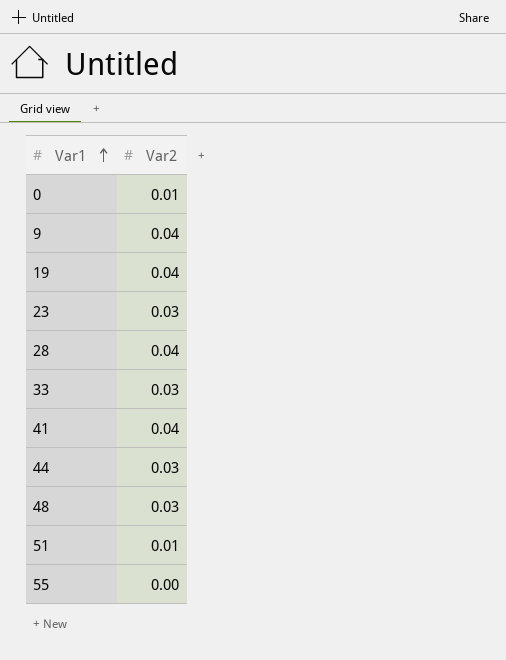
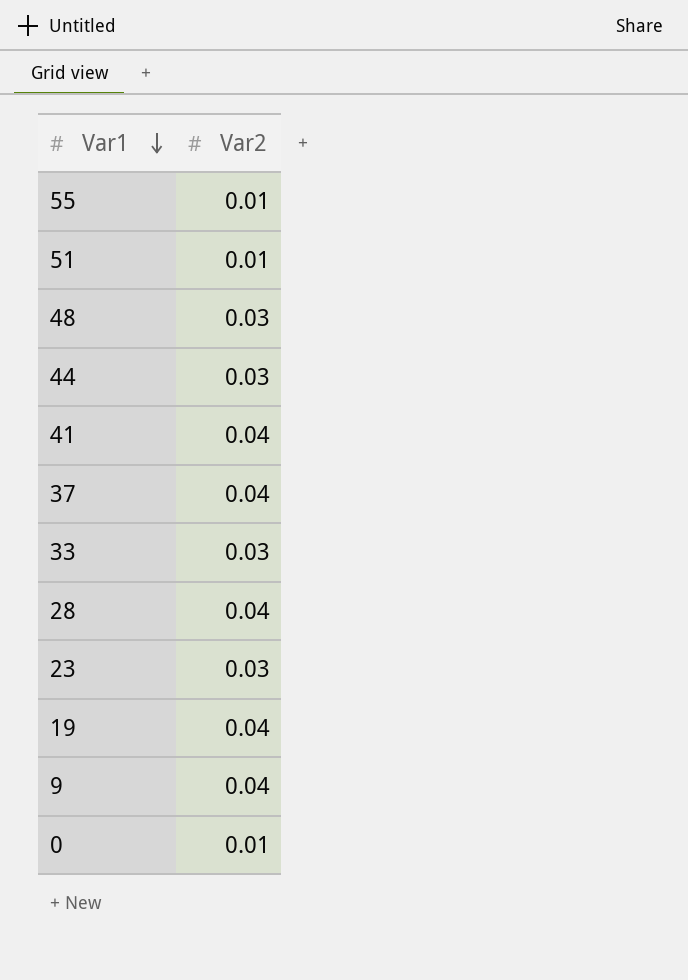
row order: Var1 ascending -> Var1 descending
55 | Var2: 0.00 -> 0.01
row 37: none -> 0.04

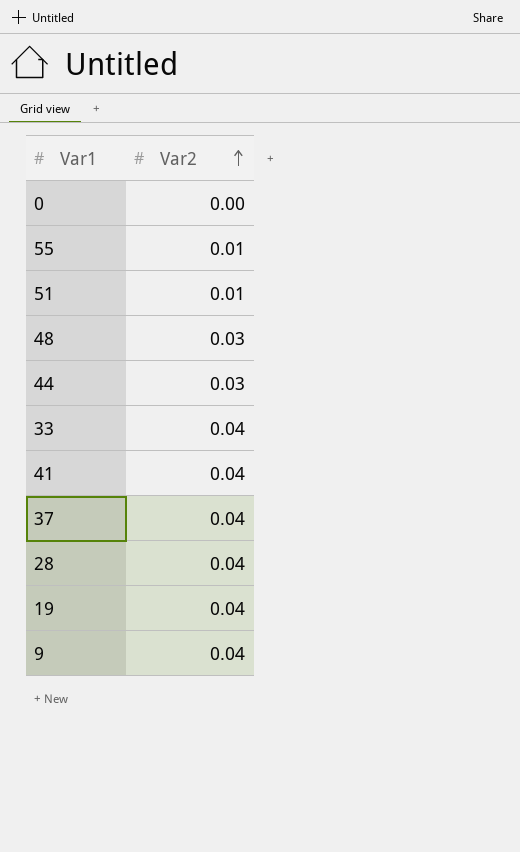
row order: Var1 descending -> Var2 ascending
row 23: 0.03 -> none
0 | Var2: 0.01 -> 0.00
33 | Var2: 0.03 -> 0.04

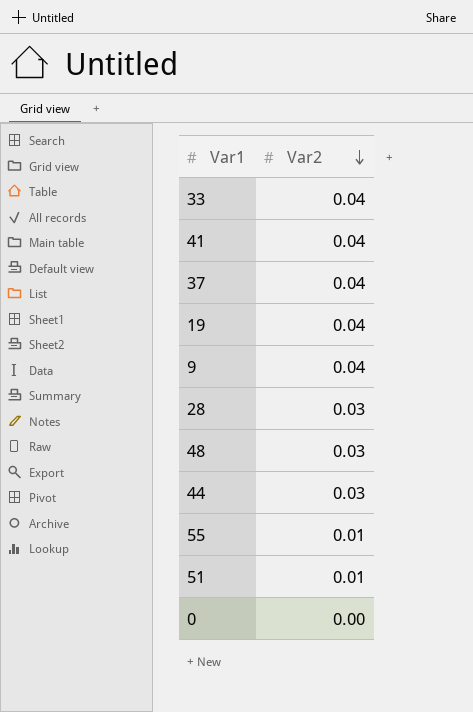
row order: Var2 ascending -> Var2 descending
28 | Var2: 0.04 -> 0.03

